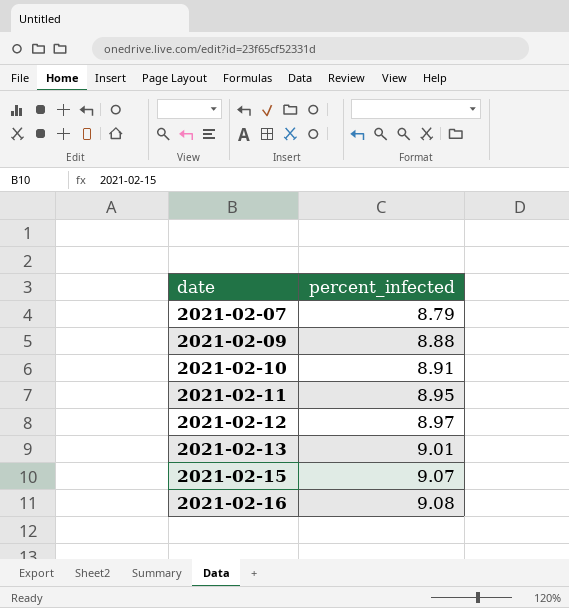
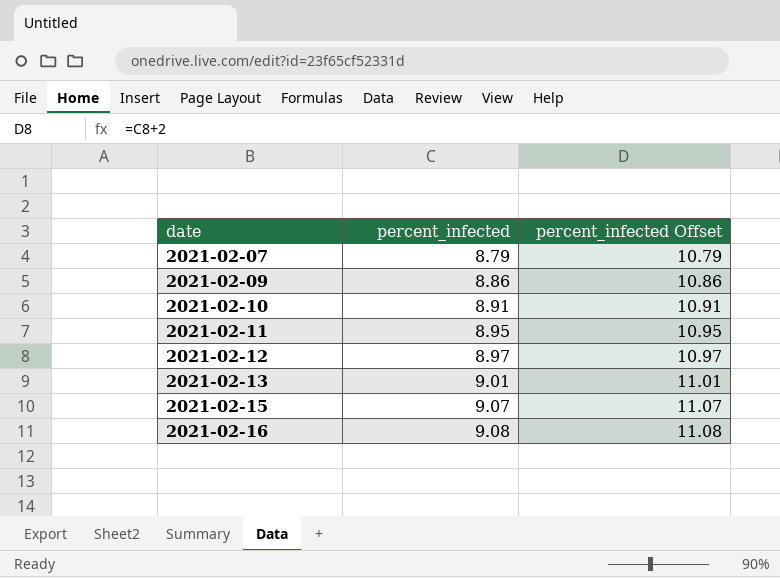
column percent_infected Offset | formula: none -> [percent_infected] + 2
2021-02-09 | percent_infected: 8.88 -> 8.86

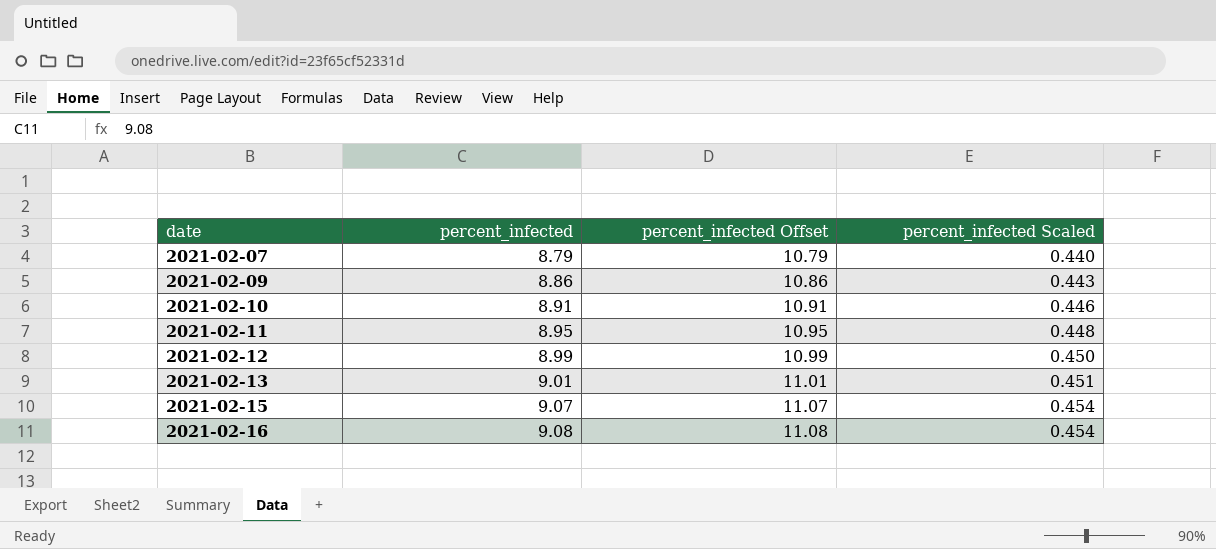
column percent_infected Scaled | formula: none -> [percent_infected] * 0.05
2021-02-12 | percent_infected: 8.97 -> 8.99
2021-02-12 | percent_infected Offset: 10.97 -> 10.99

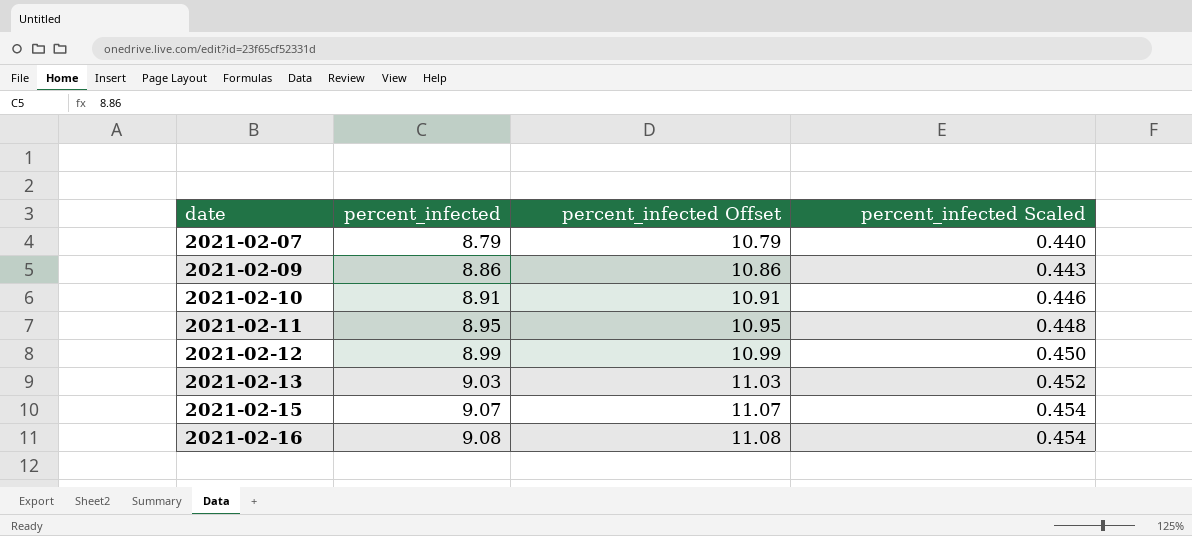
2021-02-13 | percent_infected: 9.01 -> 9.03
2021-02-13 | percent_infected Offset: 11.01 -> 11.03
2021-02-13 | percent_infected Scaled: 0.451 -> 0.452

